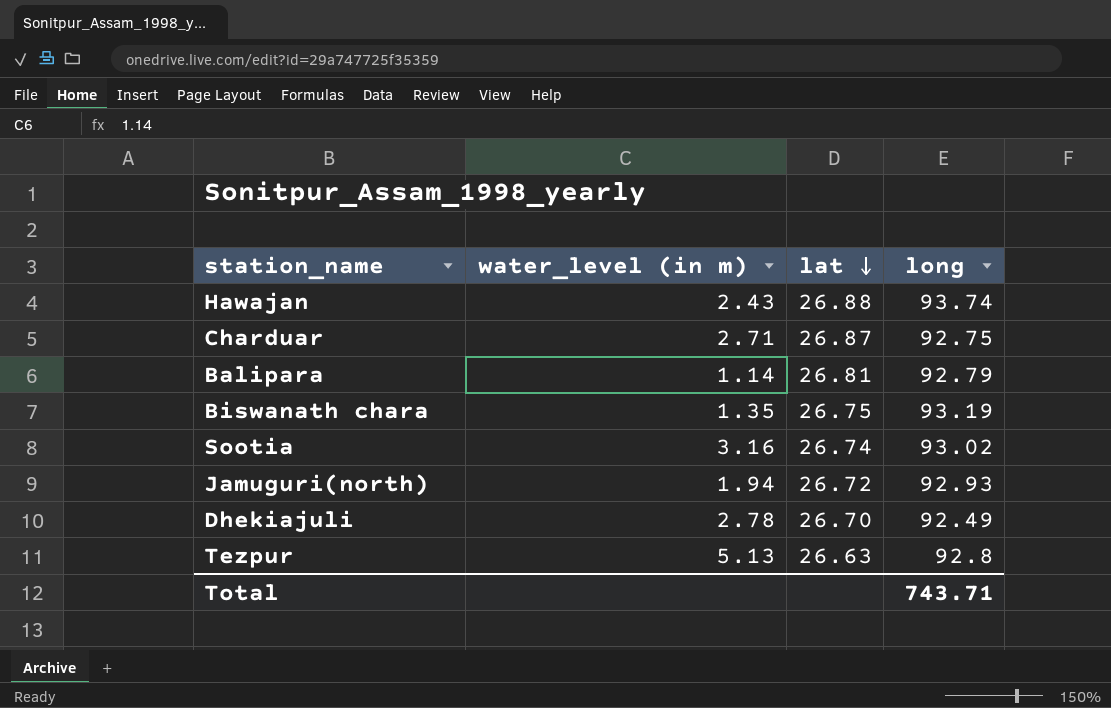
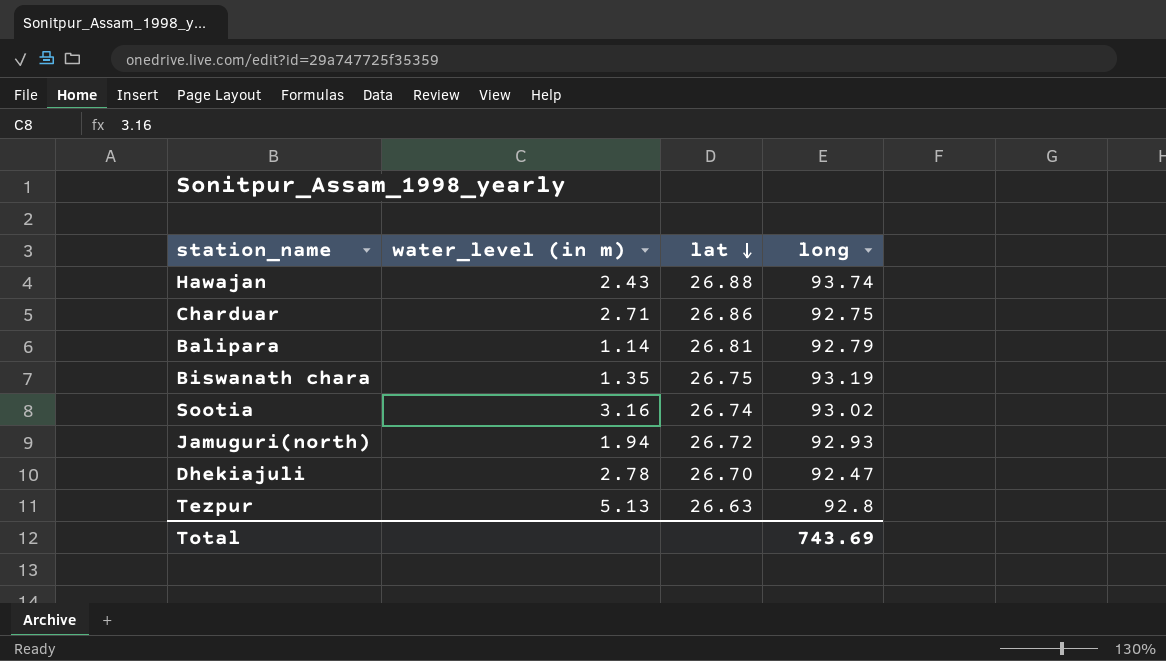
Charduar | lat: 26.87 -> 26.86
Dhekiajuli | long: 92.49 -> 92.47
Total | long: 743.71 -> 743.69

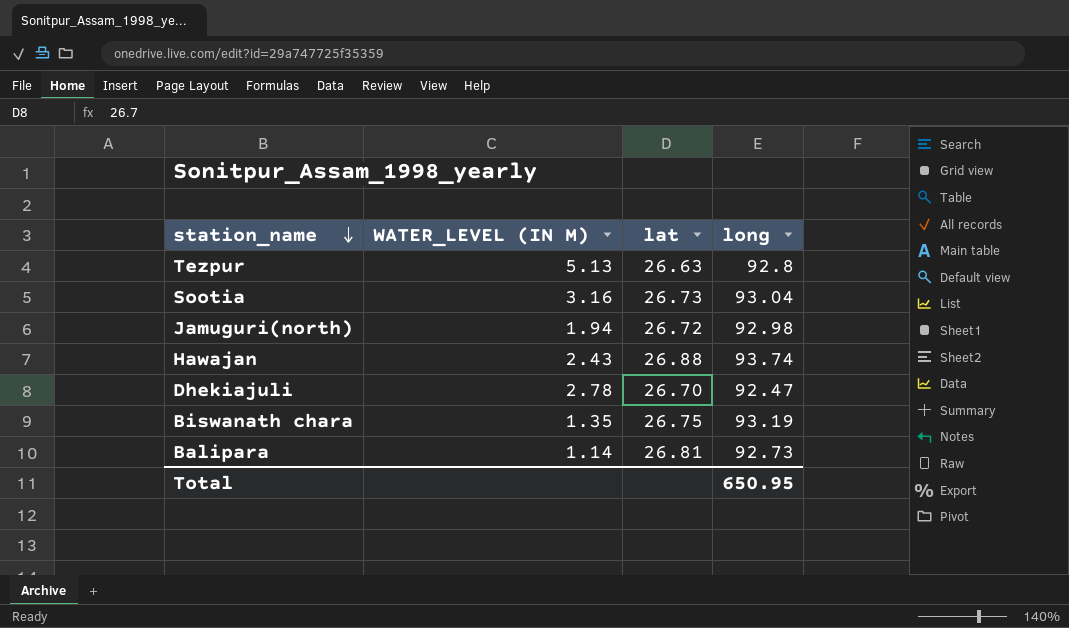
row order: lat descending -> station_name descending
column name: water_level (in m) -> WATER_LEVEL (IN M)
row Charduar: 2.71 | 26.86 | 92.75 -> none
Sootia | lat: 26.74 -> 26.73
Sootia | long: 93.02 -> 93.04
Jamuguri(north) | long: 92.93 -> 92.98
Balipara | long: 92.79 -> 92.73
Total | long: 743.69 -> 650.95

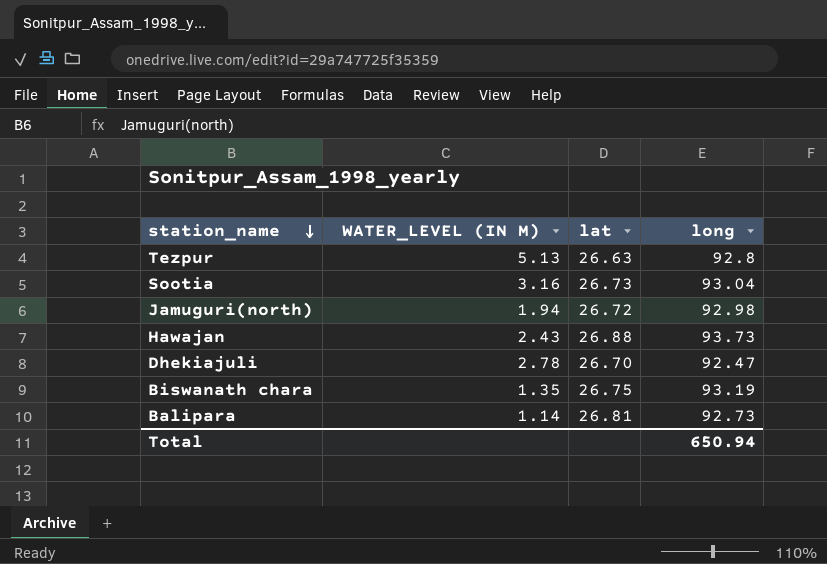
Hawajan | long: 93.74 -> 93.73
Total | long: 650.95 -> 650.94

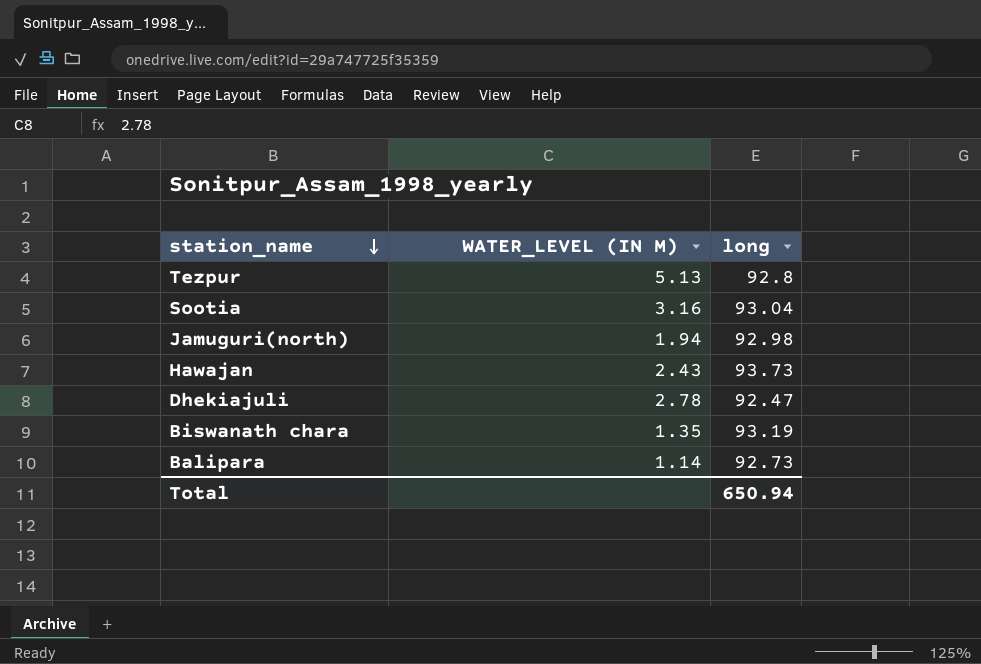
column lat | position: 3 -> none

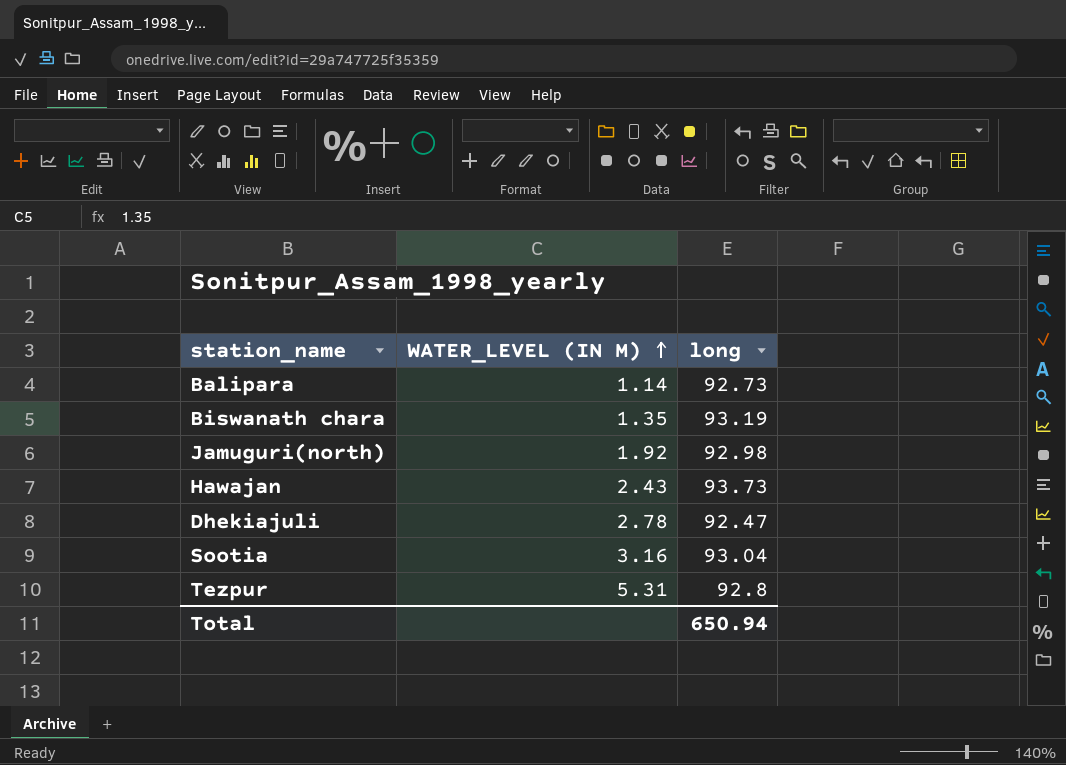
row order: station_name descending -> WATER_LEVEL (IN M) ascending
Jamuguri(north) | WATER_LEVEL (IN M): 1.94 -> 1.92
Tezpur | WATER_LEVEL (IN M): 5.13 -> 5.31

